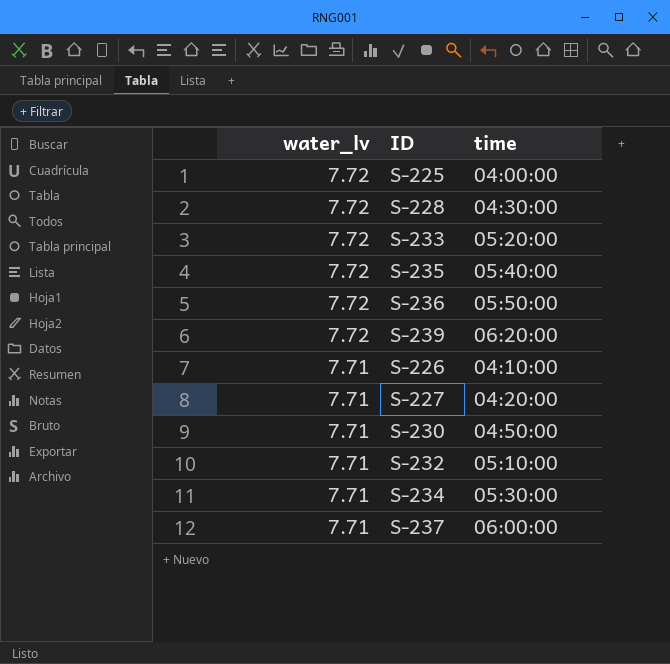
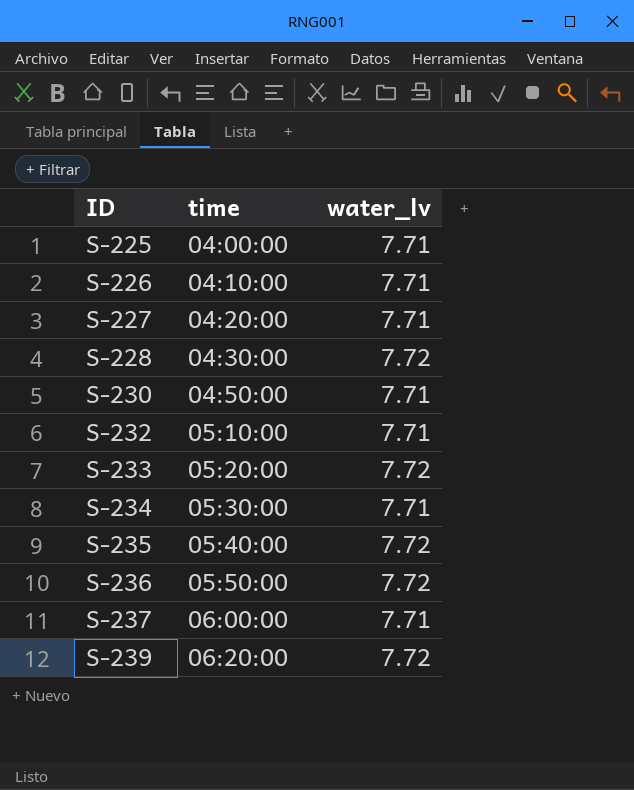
row order: water_lv descending -> ID ascending
column water_lv | position: 1 -> 3
S-225 | water_lv: 7.72 -> 7.71

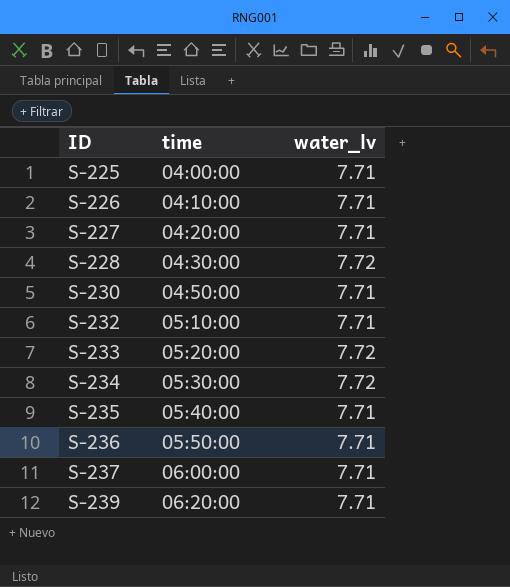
S-234 | water_lv: 7.71 -> 7.72
S-235 | water_lv: 7.72 -> 7.71
S-236 | water_lv: 7.72 -> 7.71
S-239 | water_lv: 7.72 -> 7.71

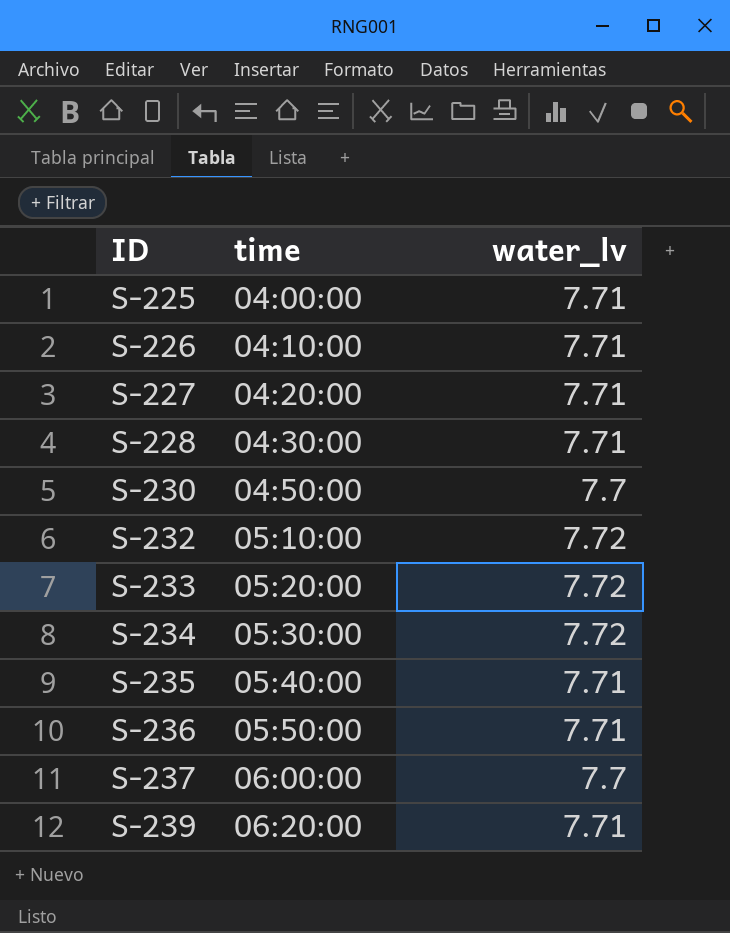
S-228 | water_lv: 7.72 -> 7.71
S-230 | water_lv: 7.71 -> 7.7
S-232 | water_lv: 7.71 -> 7.72
S-237 | water_lv: 7.71 -> 7.7

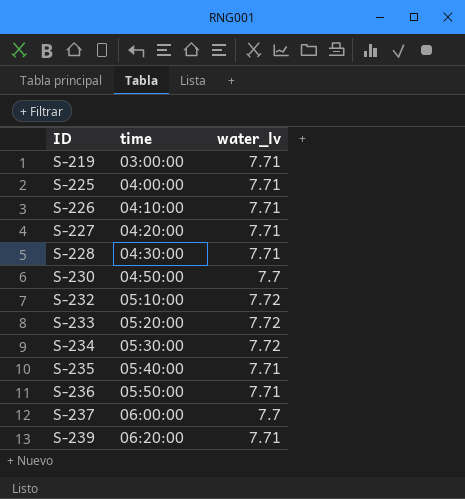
row S-219: none -> 03:00:00 | 7.71

